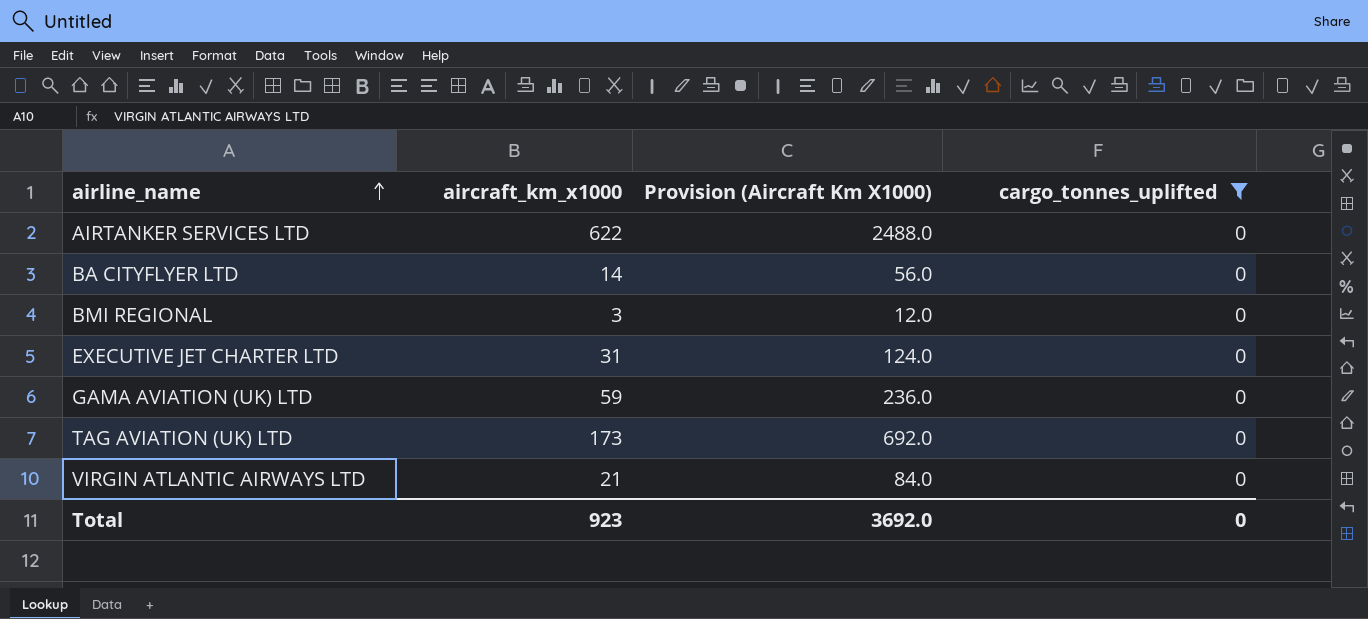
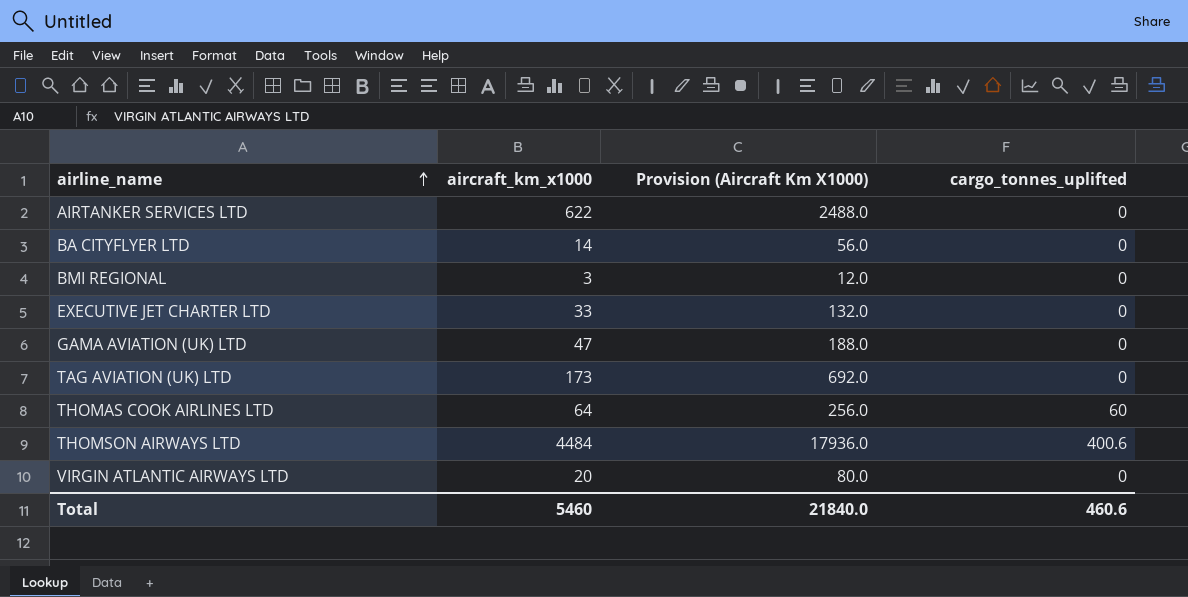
filter: cargo_tonnes_uplifted = 0 -> none
EXECUTIVE JET CHARTER LTD | aircraft_km_x1000: 31 -> 33
EXECUTIVE JET CHARTER LTD | Provision (Aircraft Km X1000): 124.0 -> 132.0
GAMA AVIATION (UK) LTD | aircraft_km_x1000: 59 -> 47
GAMA AVIATION (UK) LTD | Provision (Aircraft Km X1000): 236.0 -> 188.0
VIRGIN ATLANTIC AIRWAYS LTD | aircraft_km_x1000: 21 -> 20
VIRGIN ATLANTIC AIRWAYS LTD | Provision (Aircraft Km X1000): 84.0 -> 80.0
Total | aircraft_km_x1000: 923 -> 5460
Total | Provision (Aircraft Km X1000): 3692.0 -> 21840.0
Total | cargo_tonnes_uplifted: 0 -> 460.6

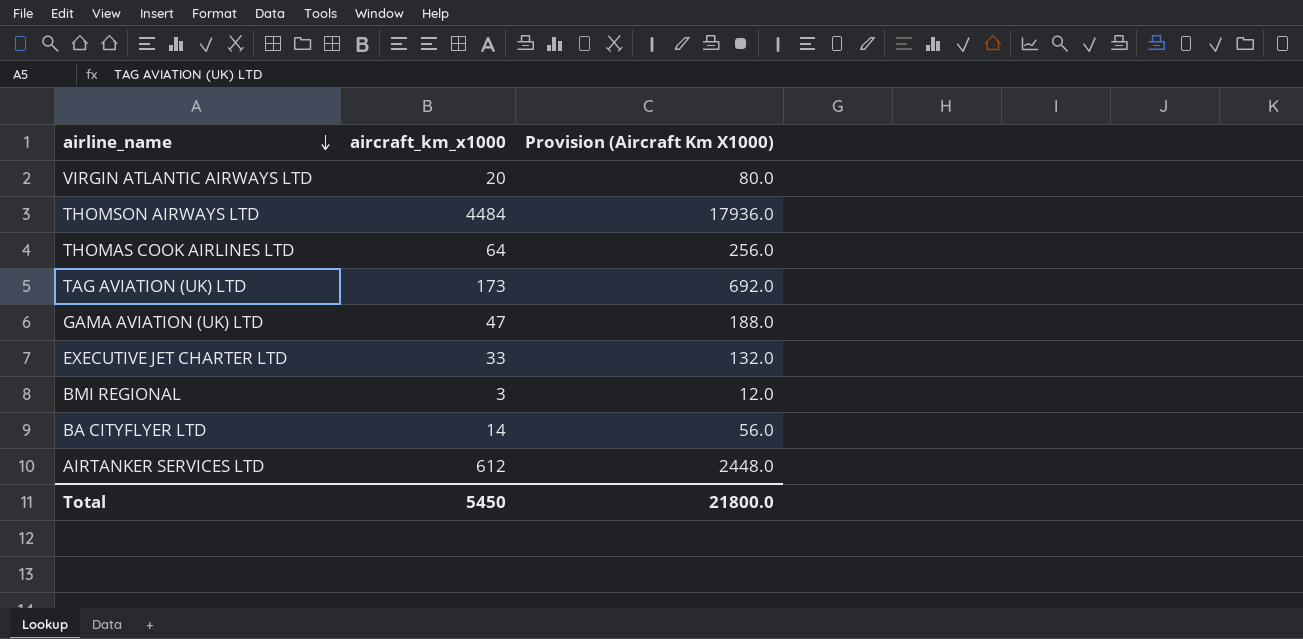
row order: airline_name ascending -> airline_name descending
column cargo_tonnes_uplifted | position: 4 -> none
AIRTANKER SERVICES LTD | aircraft_km_x1000: 622 -> 612
AIRTANKER SERVICES LTD | Provision (Aircraft Km X1000): 2488.0 -> 2448.0
Total | aircraft_km_x1000: 5460 -> 5450
Total | Provision (Aircraft Km X1000): 21840.0 -> 21800.0

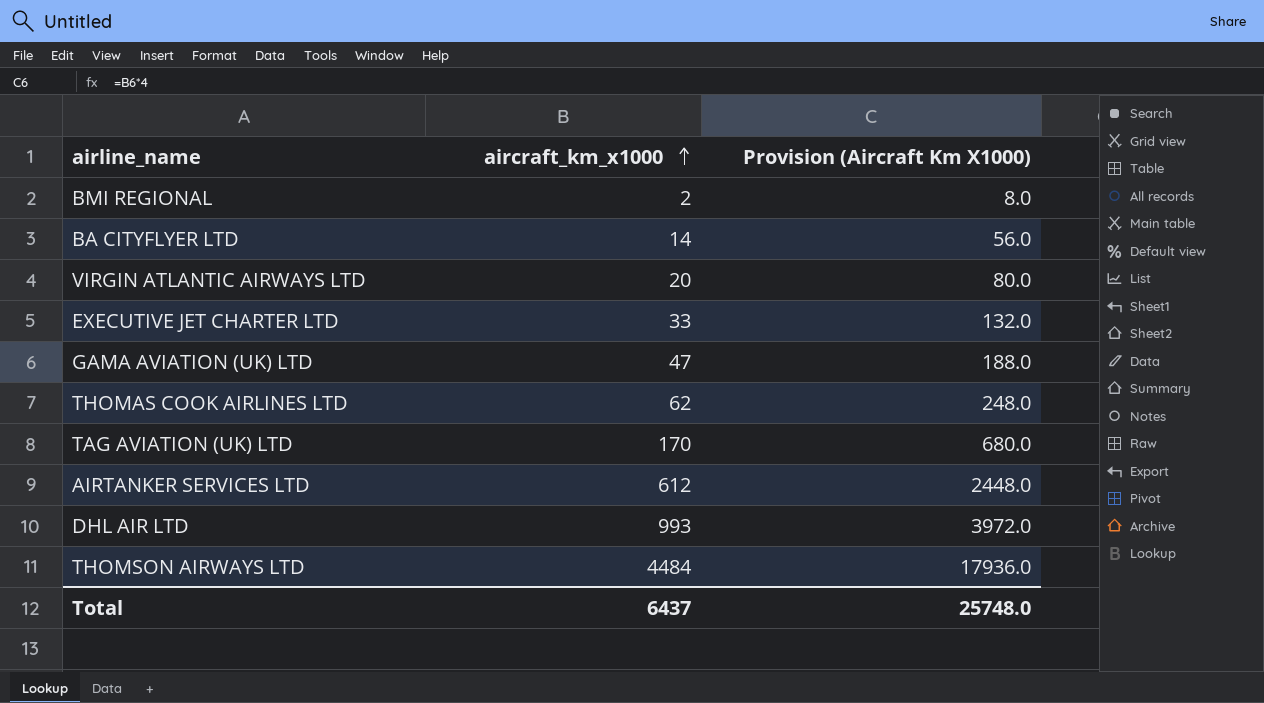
row order: airline_name descending -> aircraft_km_x1000 ascending
BMI REGIONAL | aircraft_km_x1000: 3 -> 2
BMI REGIONAL | Provision (Aircraft Km X1000): 12.0 -> 8.0
THOMAS COOK AIRLINES LTD | aircraft_km_x1000: 64 -> 62
THOMAS COOK AIRLINES LTD | Provision (Aircraft Km X1000): 256.0 -> 248.0
TAG AVIATION (UK) LTD | aircraft_km_x1000: 173 -> 170
TAG AVIATION (UK) LTD | Provision (Aircraft Km X1000): 692.0 -> 680.0
row DHL AIR LTD: none -> 993 | 3972.0
Total | aircraft_km_x1000: 5450 -> 6437
Total | Provision (Aircraft Km X1000): 21800.0 -> 25748.0

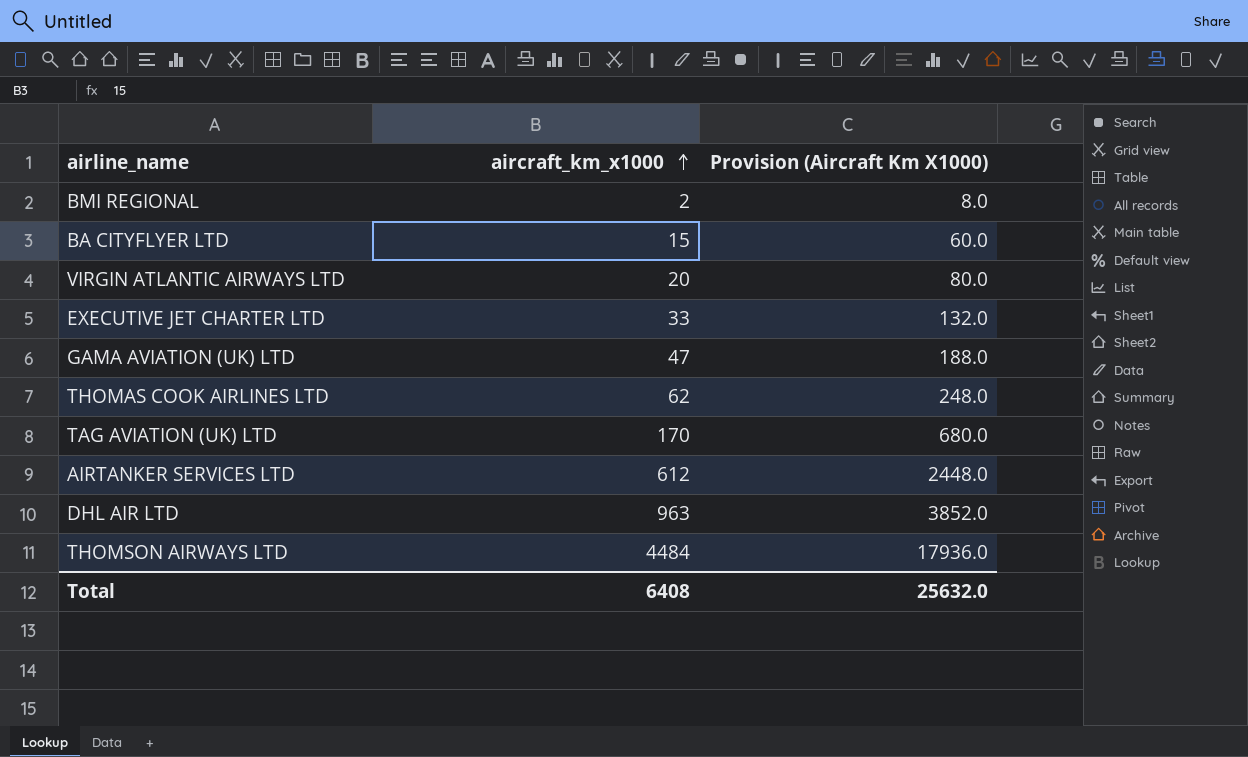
BA CITYFLYER LTD | aircraft_km_x1000: 14 -> 15
BA CITYFLYER LTD | Provision (Aircraft Km X1000): 56.0 -> 60.0
DHL AIR LTD | aircraft_km_x1000: 993 -> 963
DHL AIR LTD | Provision (Aircraft Km X1000): 3972.0 -> 3852.0
Total | aircraft_km_x1000: 6437 -> 6408
Total | Provision (Aircraft Km X1000): 25748.0 -> 25632.0

